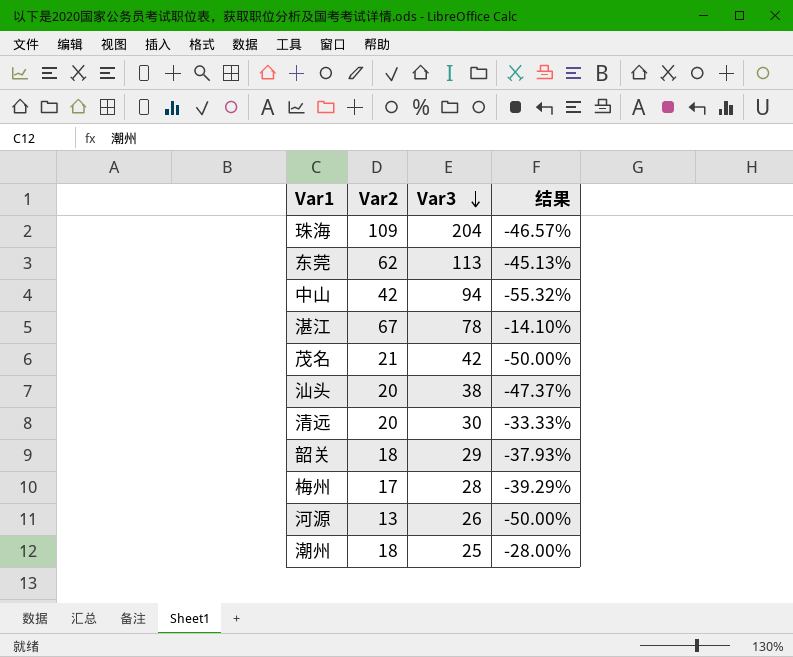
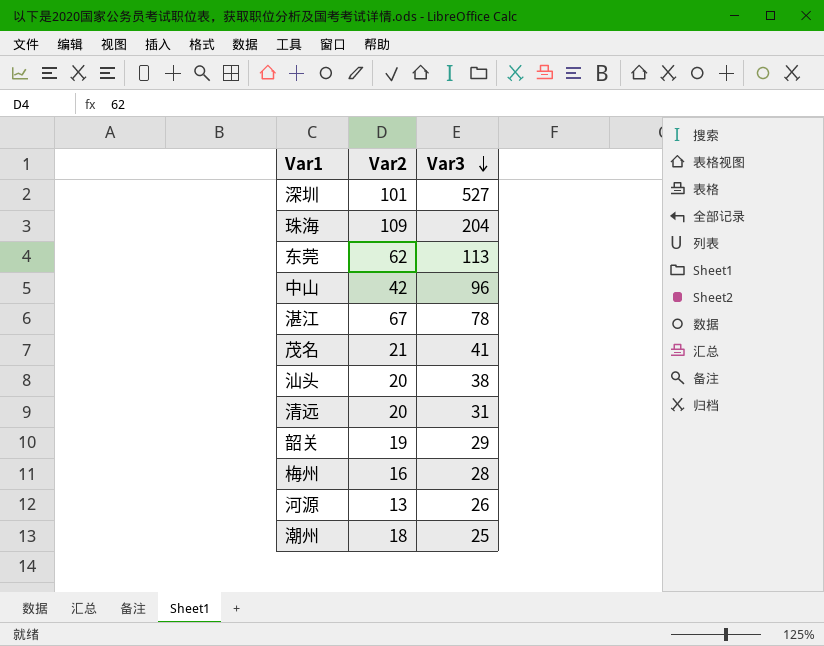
column 结果 | formula: ([Var2] - [Var3]) / [Var3] -> none
row 深圳: none -> 101 | 527
中山 | Var3: 94 -> 96
茂名 | Var3: 42 -> 41
清远 | Var3: 30 -> 31
韶关 | Var2: 18 -> 19
梅州 | Var2: 17 -> 16

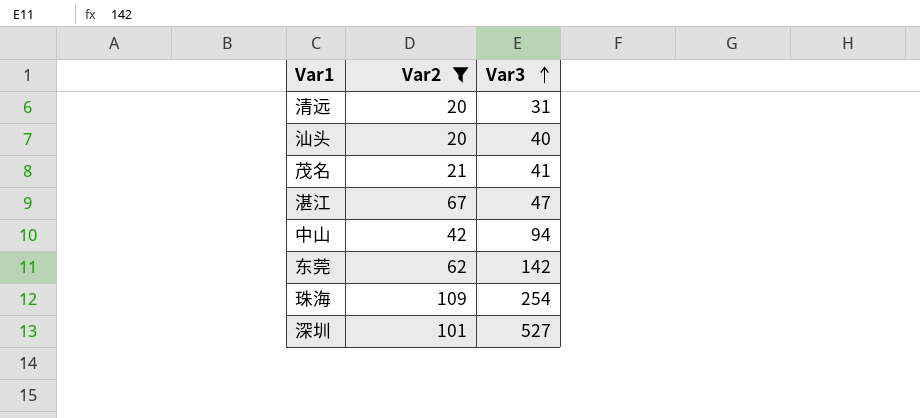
filter: none -> Var2 >= 20
row order: Var3 descending -> Var3 ascending
汕头 | Var3: 38 -> 40
湛江 | Var3: 78 -> 47
中山 | Var3: 96 -> 94
东莞 | Var3: 113 -> 142
珠海 | Var3: 204 -> 254

